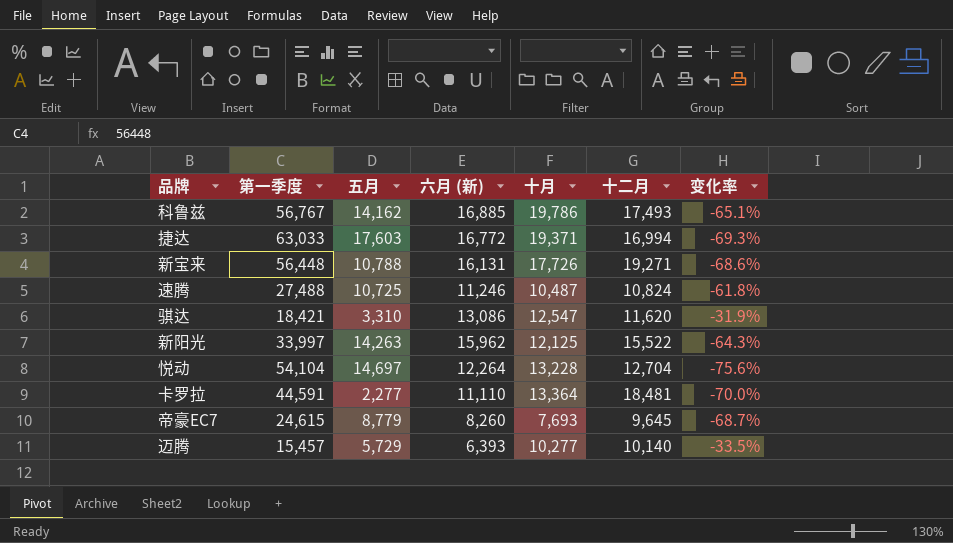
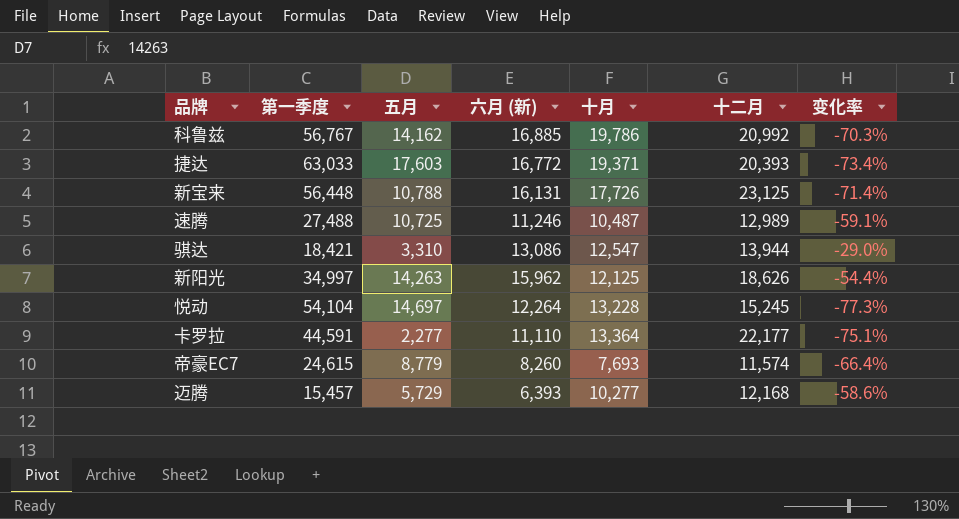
column 变化率 | formula: ([十月] - [第一季度]) / [第一季度] -> ([六月 (新)] - [第一季度]) / [第一季度]
科鲁兹 | 十二月: 17,493 -> 20,992
捷达 | 十二月: 16,994 -> 20,393
新宝来 | 十二月: 19,271 -> 23,125
速腾 | 十二月: 10,824 -> 12,989
骐达 | 十二月: 11,620 -> 13,944
新阳光 | 第一季度: 33,997 -> 34,997
新阳光 | 十二月: 15,522 -> 18,626
悦动 | 十二月: 12,704 -> 15,245
卡罗拉 | 十二月: 18,481 -> 22,177
帝豪EC7 | 十二月: 9,645 -> 11,574
迈腾 | 十二月: 10,140 -> 12,168

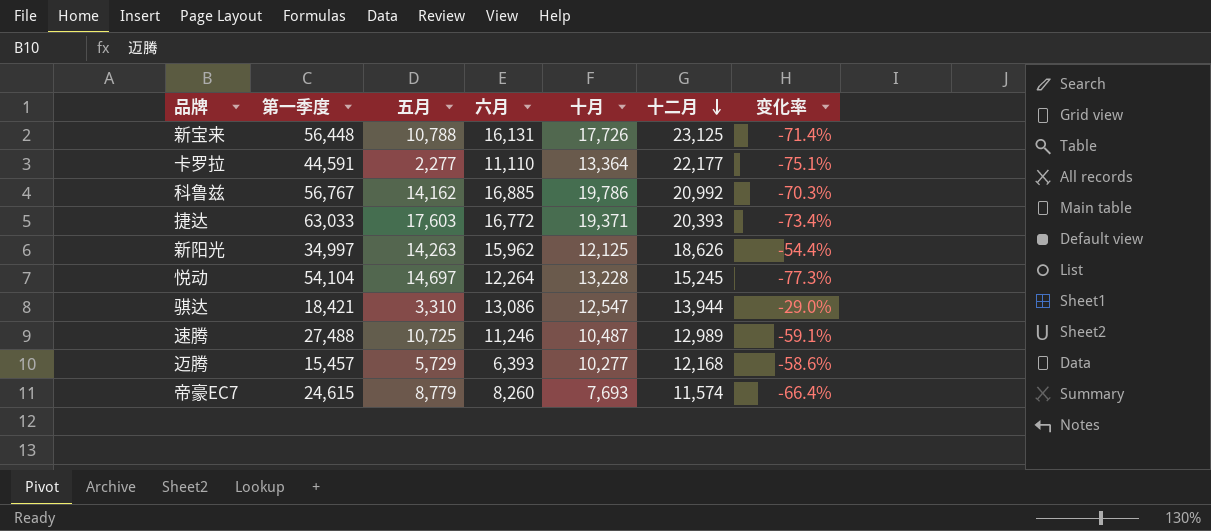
row order: none -> 十二月 descending
column name: 六月 (新) -> 六月

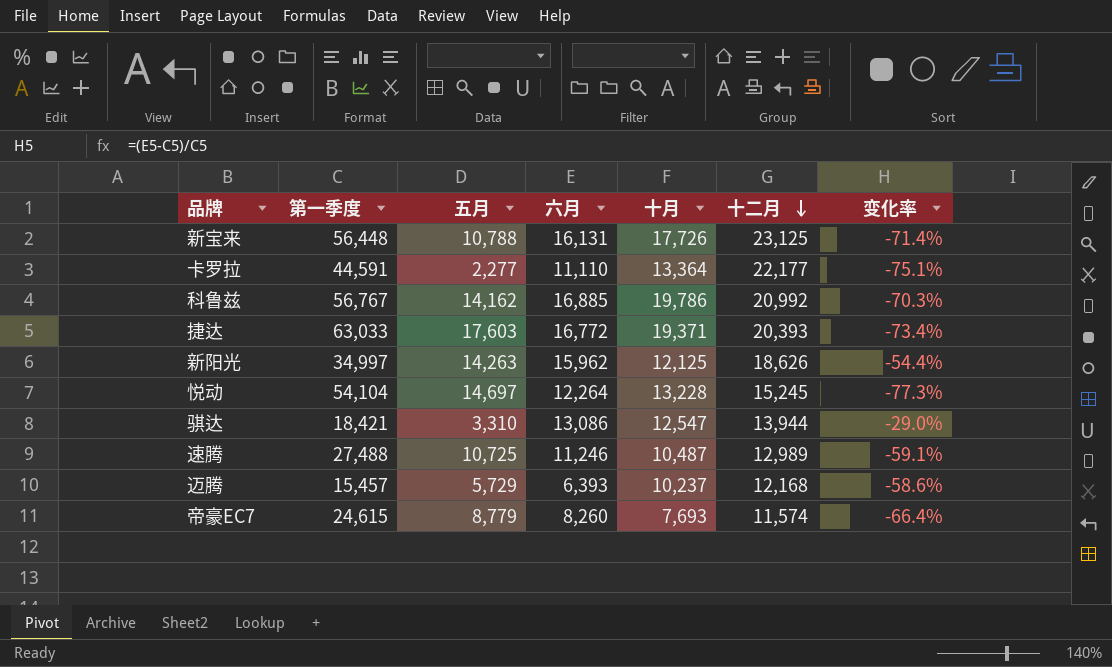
迈腾 | 十月: 10,277 -> 10,237

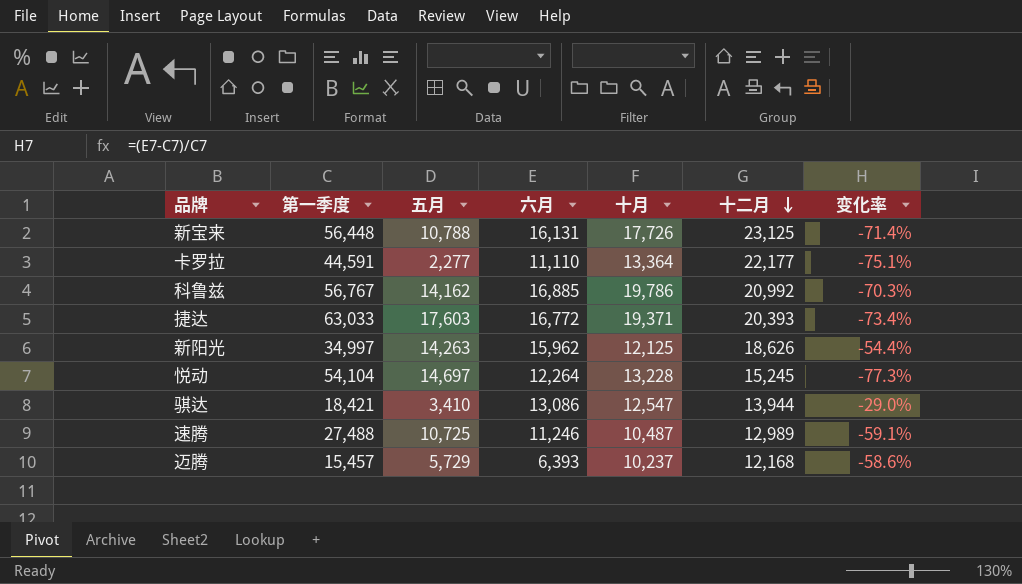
row 帝豪EC7: 24,615 | 8,779 | 8,260 | 7,693 | 11,574 | -66.4% -> none
骐达 | 五月: 3,310 -> 3,410

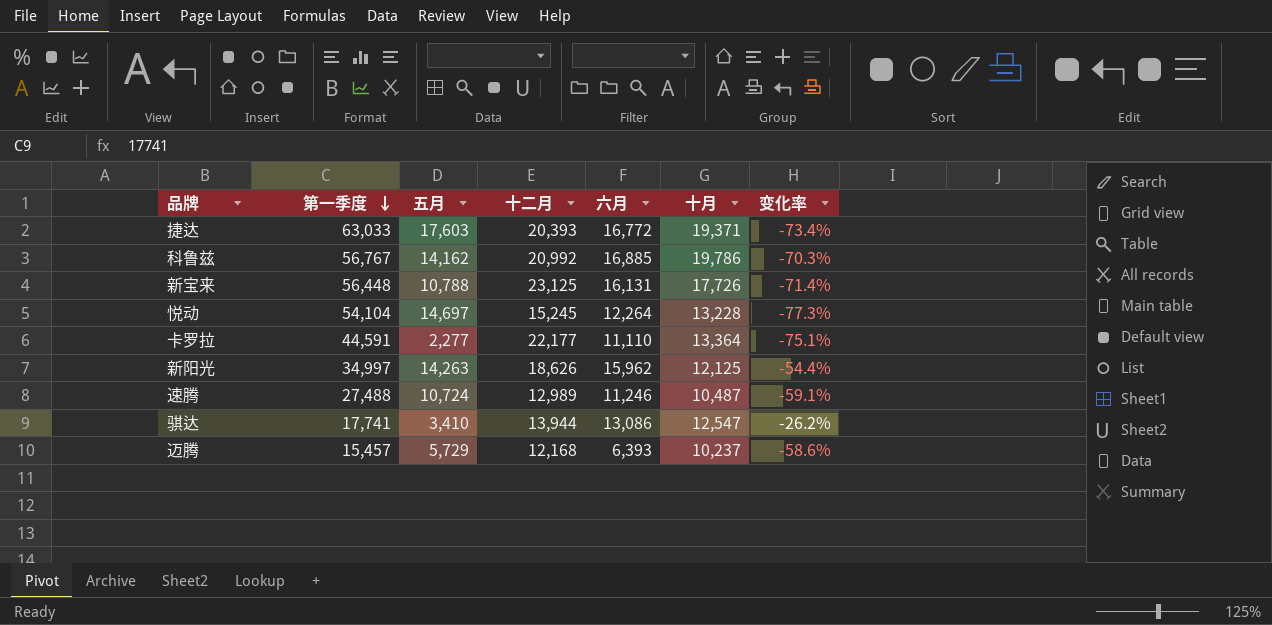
row order: 十二月 descending -> 第一季度 descending
column 十二月 | position: 6 -> 4
速腾 | 五月: 10,725 -> 10,724
骐达 | 第一季度: 18,421 -> 17,741
骐达 | 变化率: -29.0% -> -26.2%

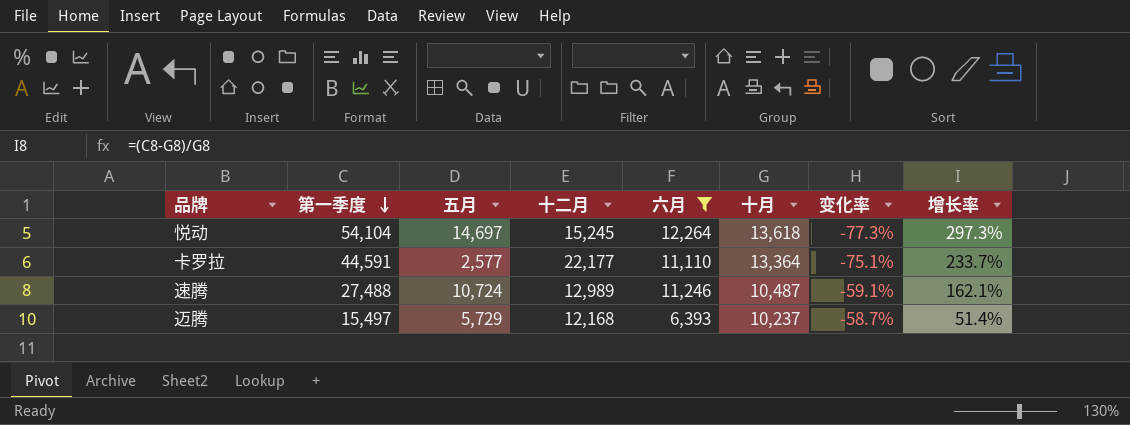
filter: none -> 六月 <= 12,264
column 增长率 | formula: none -> ([第一季度] - [十月]) / [十月]
悦动 | 十月: 13,228 -> 13,618
卡罗拉 | 五月: 2,277 -> 2,577
迈腾 | 第一季度: 15,457 -> 15,497
迈腾 | 变化率: -58.6% -> -58.7%

